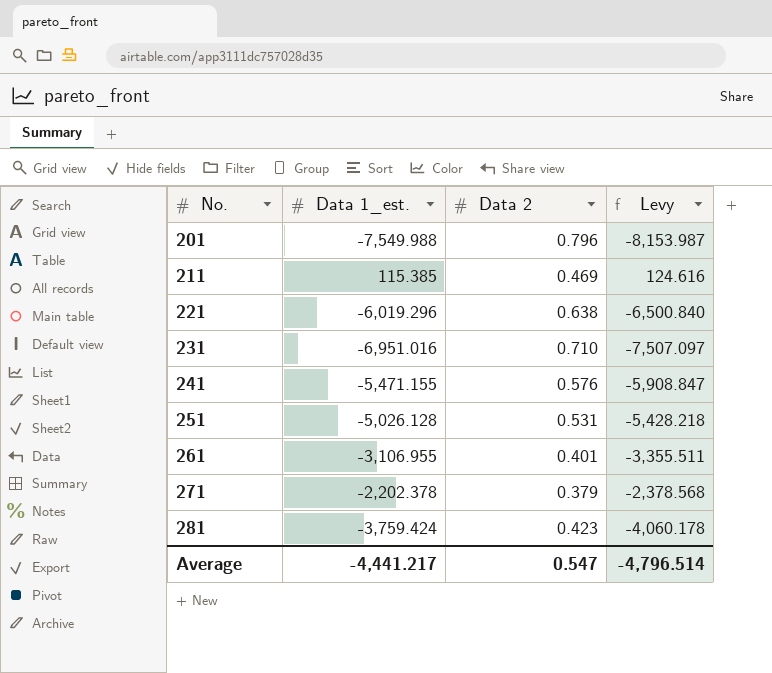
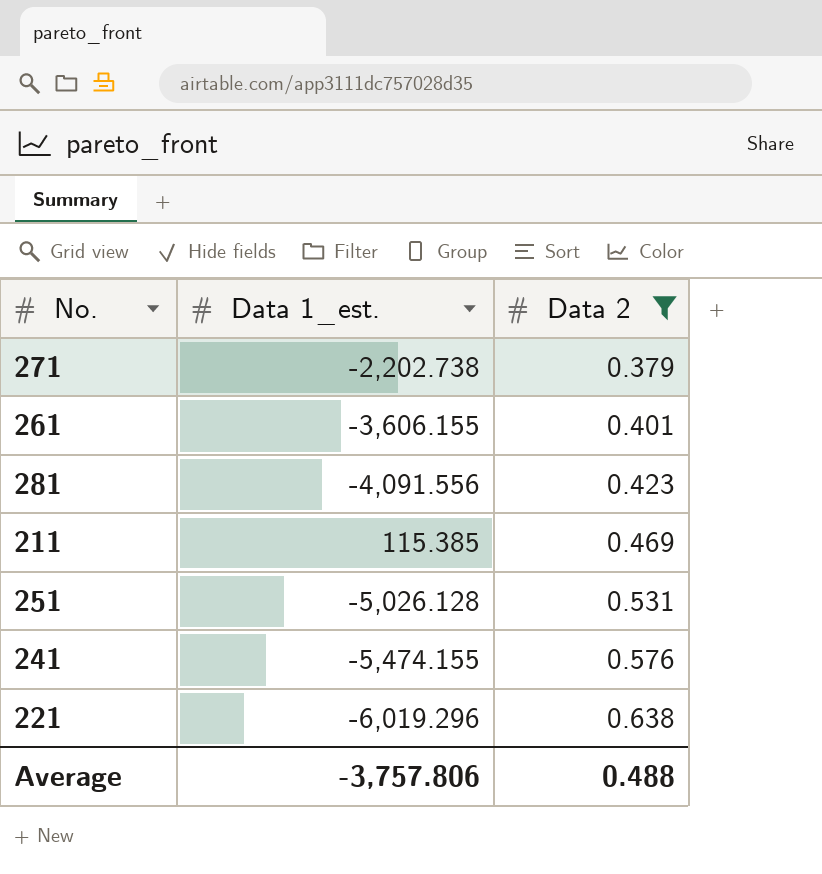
filter: none -> Data 2 <= 0.638
row order: No. ascending -> Data 2 ascending
column Levy | formula: [Data 1_est.] * 1.08 -> none
271 | Data 1_est.: -2,202.378 -> -2,202.738
261 | Data 1_est.: -3,106.955 -> -3,606.155
281 | Data 1_est.: -3,759.424 -> -4,091.556
241 | Data 1_est.: -5,471.155 -> -5,474.155
Average | Data 1_est.: -4,441.217 -> -3,757.806
Average | Data 2: 0.547 -> 0.488

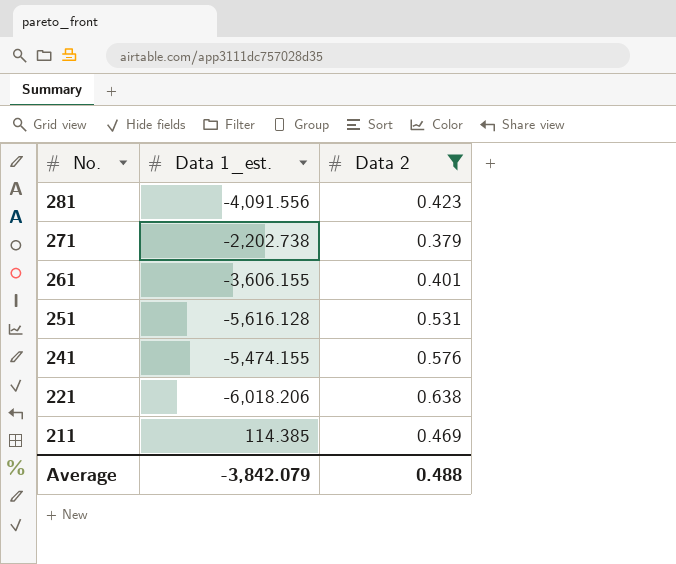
row order: Data 2 ascending -> No. descending
251 | Data 1_est.: -5,026.128 -> -5,616.128
221 | Data 1_est.: -6,019.296 -> -6,018.206
211 | Data 1_est.: 115.385 -> 114.385
Average | Data 1_est.: -3,757.806 -> -3,842.079

